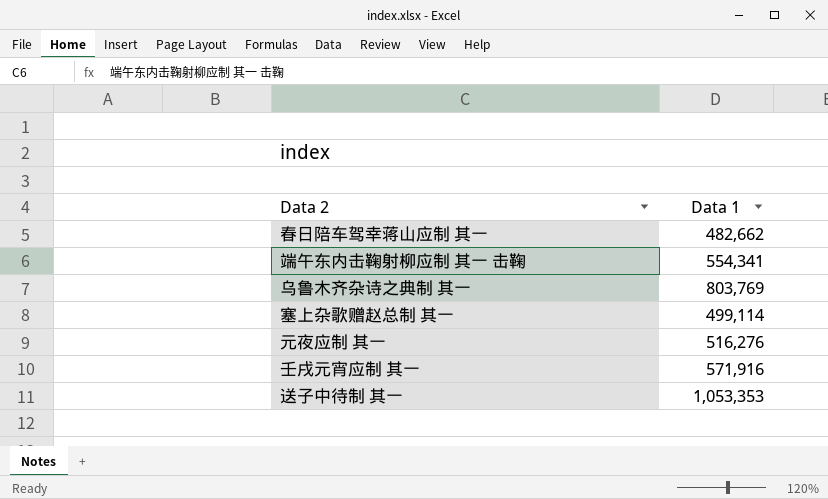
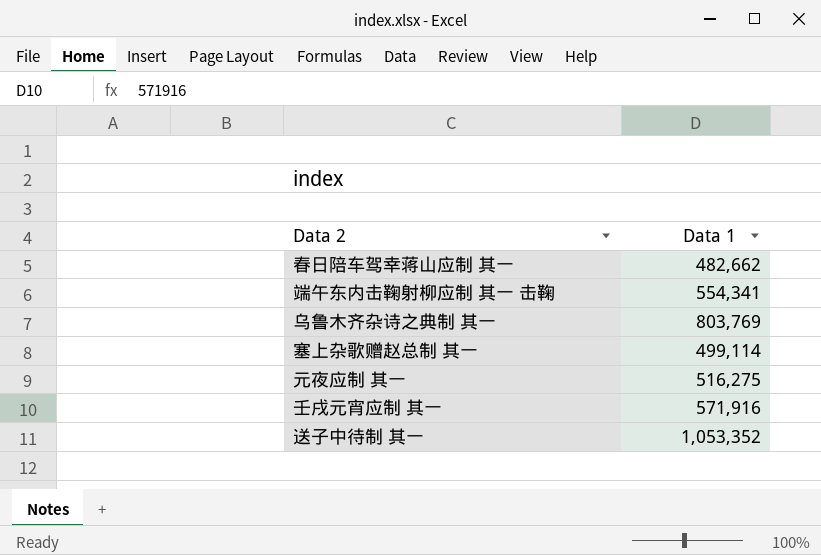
元夜应制 其一 | Data 1: 516,276 -> 516,275
送子中待制 其一 | Data 1: 1,053,353 -> 1,053,352

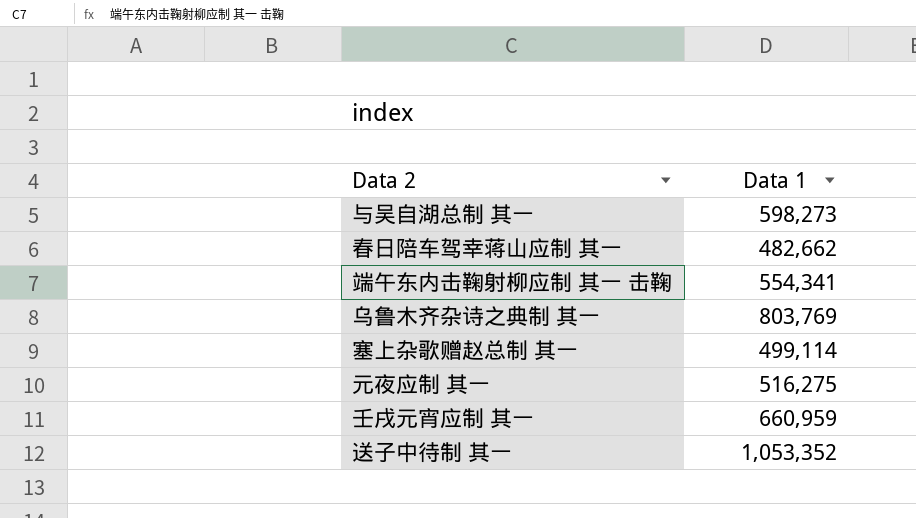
row 与吴自湖总制 其一: none -> 598,273
壬戌元宵应制 其一 | Data 1: 571,916 -> 660,959

